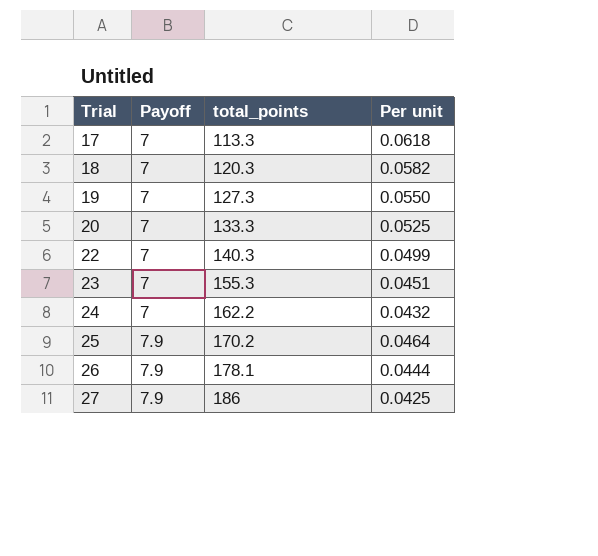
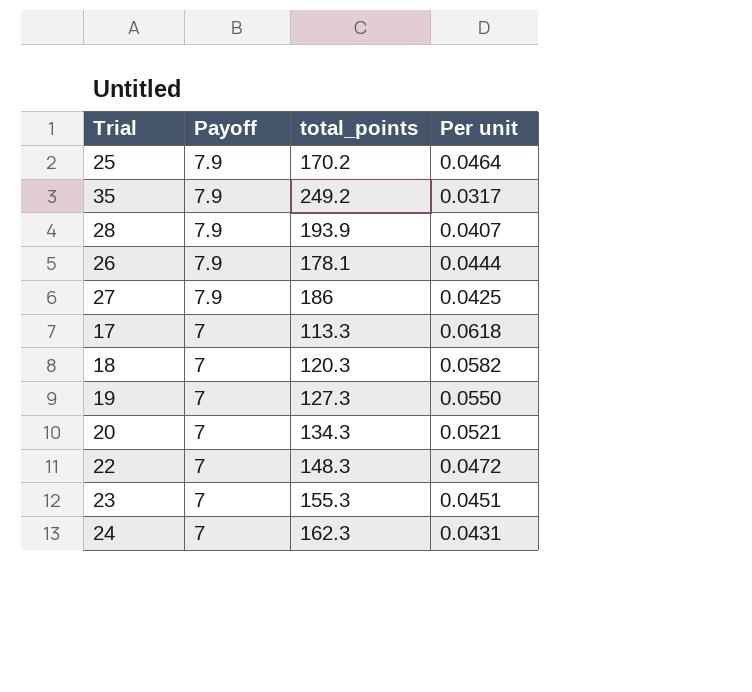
row order: Trial ascending -> Payoff descending
row 35: none -> 7.9 | 249.2 | 0.0317
row 28: none -> 7.9 | 193.9 | 0.0407
20 | total_points: 133.3 -> 134.3
20 | Per unit: 0.0525 -> 0.0521
22 | total_points: 140.3 -> 148.3
22 | Per unit: 0.0499 -> 0.0472
24 | total_points: 162.2 -> 162.3
24 | Per unit: 0.0432 -> 0.0431

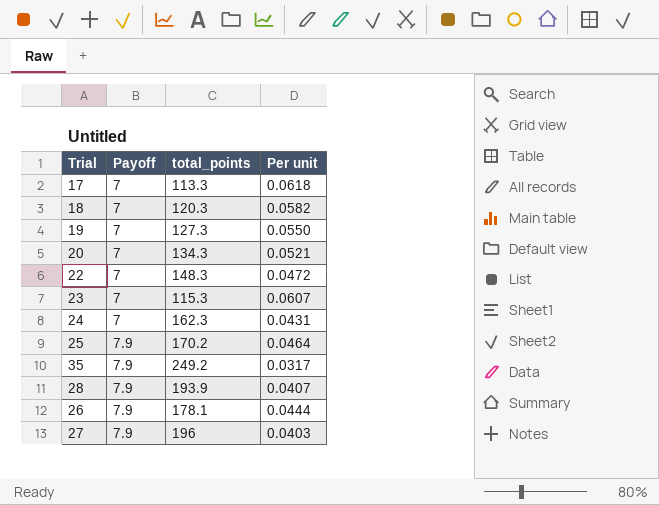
row order: Payoff descending -> Payoff ascending
23 | total_points: 155.3 -> 115.3
23 | Per unit: 0.0451 -> 0.0607
27 | total_points: 186 -> 196
27 | Per unit: 0.0425 -> 0.0403

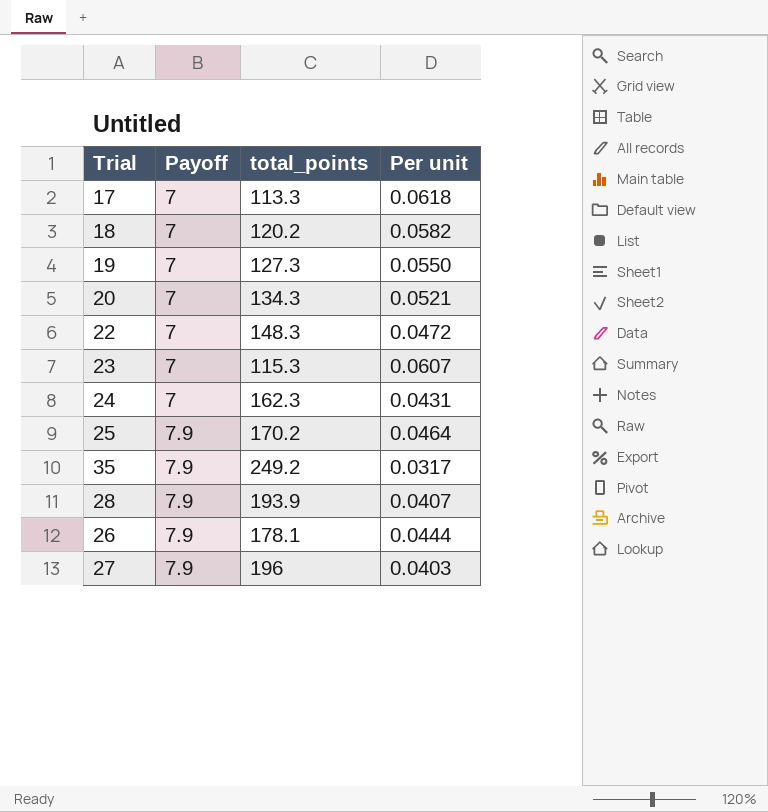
18 | total_points: 120.3 -> 120.2

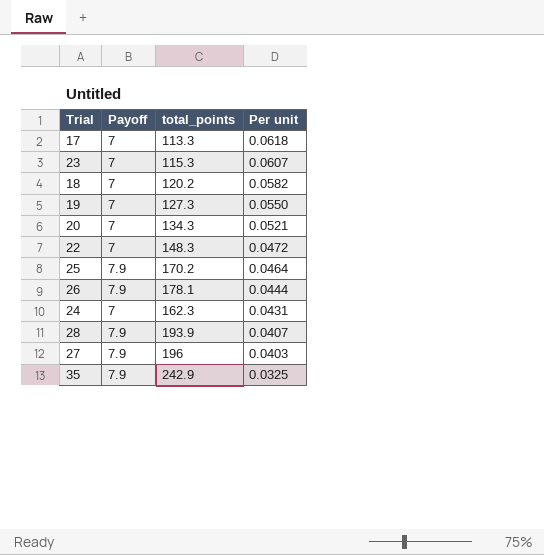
row order: Payoff ascending -> Per unit descending
35 | total_points: 249.2 -> 242.9
35 | Per unit: 0.0317 -> 0.0325

